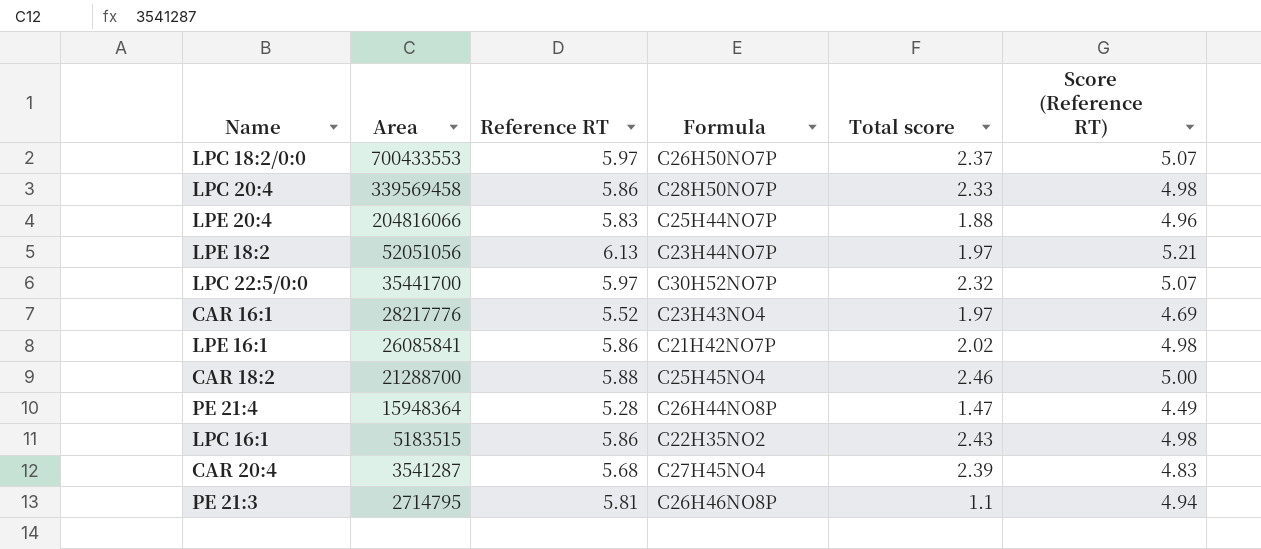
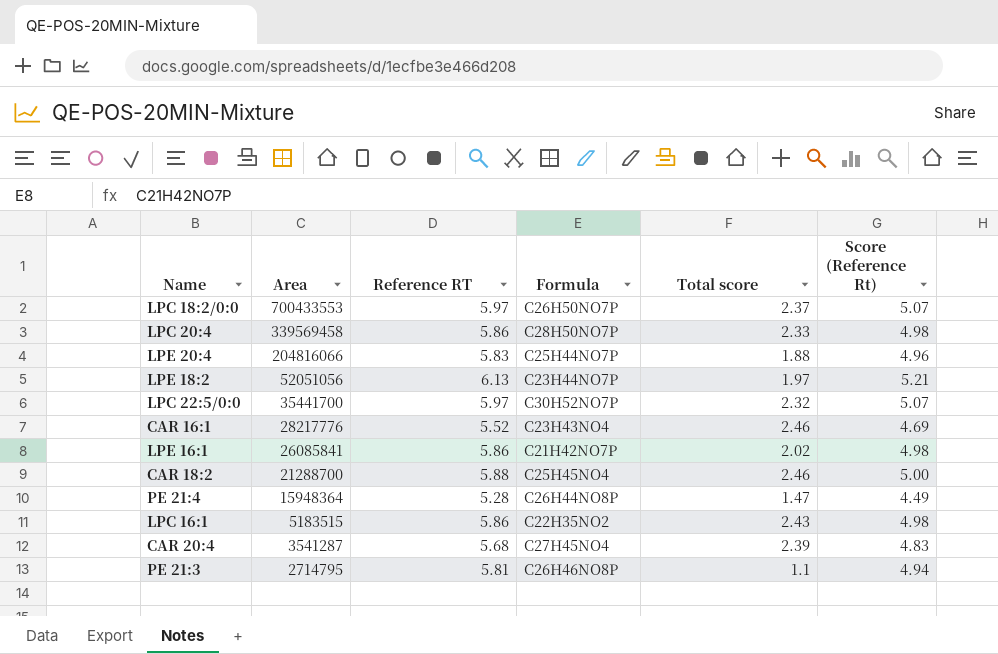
column name: Score (Reference RT) -> Score (Reference Rt)
CAR 16:1 | Total score: 1.97 -> 2.46

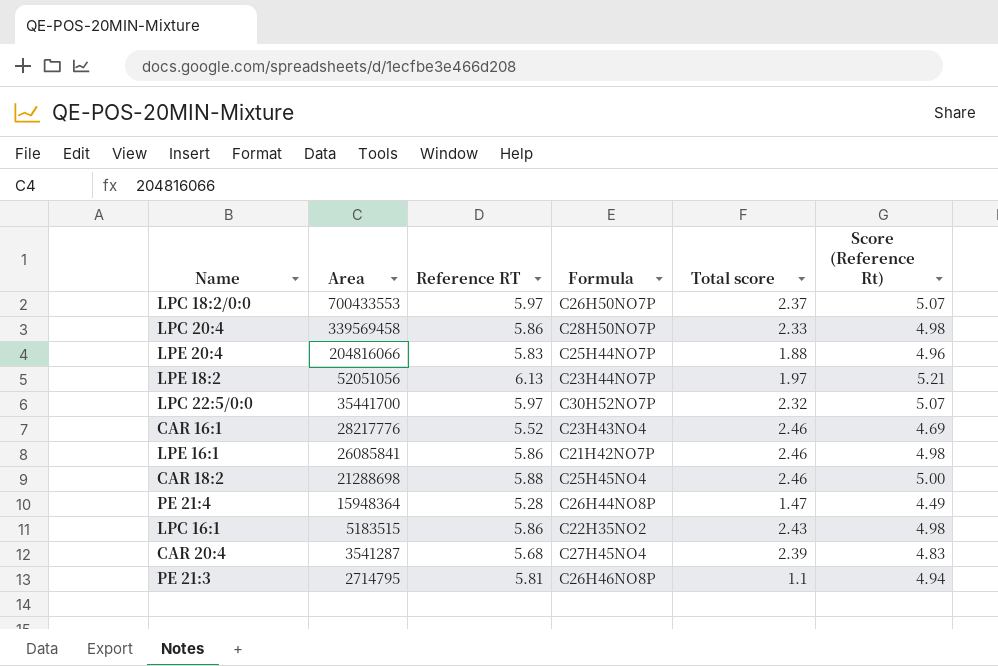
LPE 16:1 | Total score: 2.02 -> 2.46
CAR 18:2 | Area: 21288700 -> 21288698

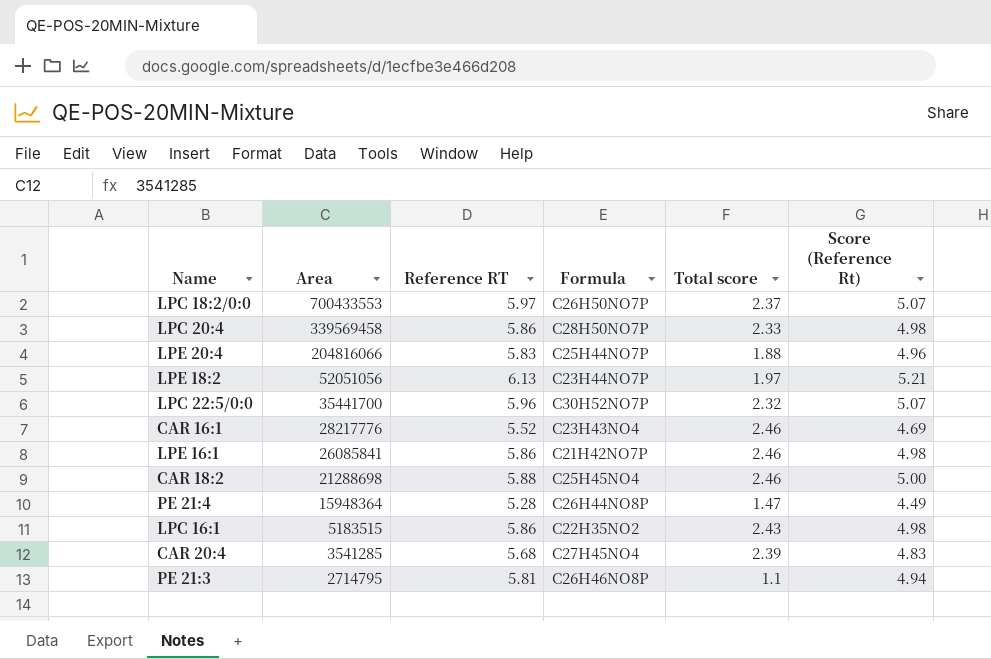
LPC 22:5/0:0 | Reference RT: 5.97 -> 5.96
CAR 20:4 | Area: 3541287 -> 3541285

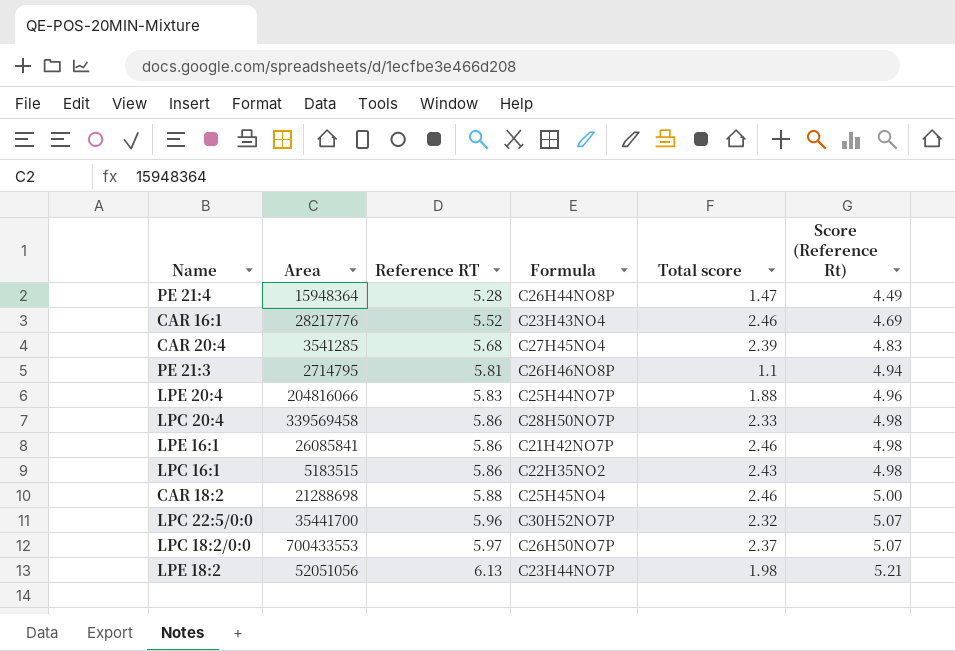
row order: Area descending -> Reference RT ascending
LPE 18:2 | Total score: 1.97 -> 1.98

